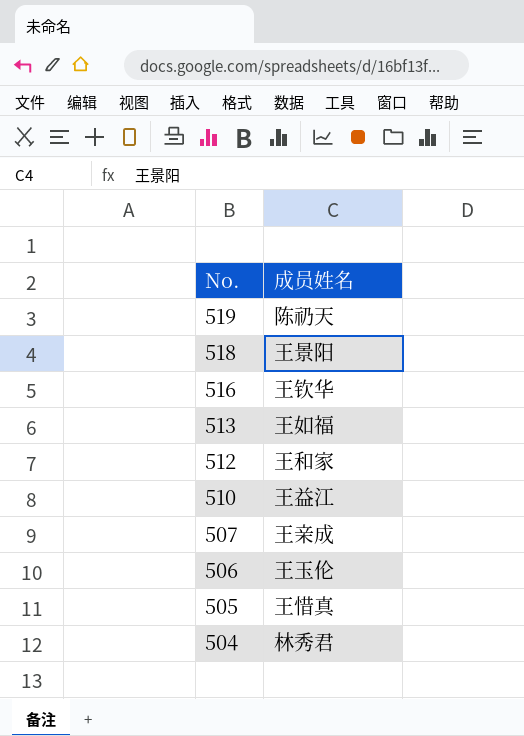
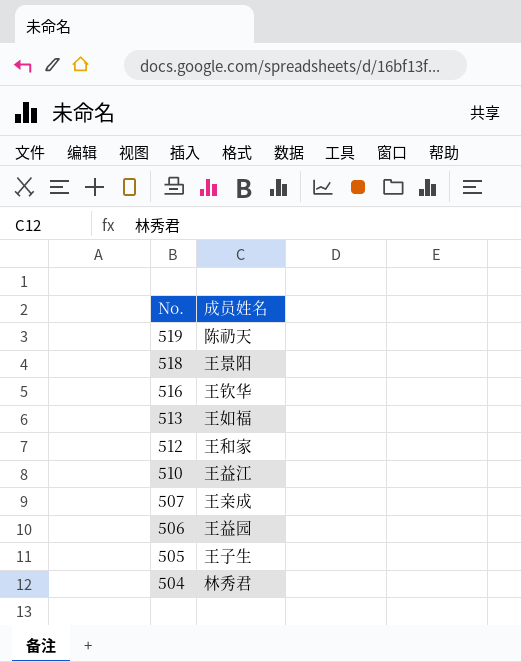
506 | 成员姓名: 王玉伦 -> 王益园
505 | 成员姓名: 王惜真 -> 王子生

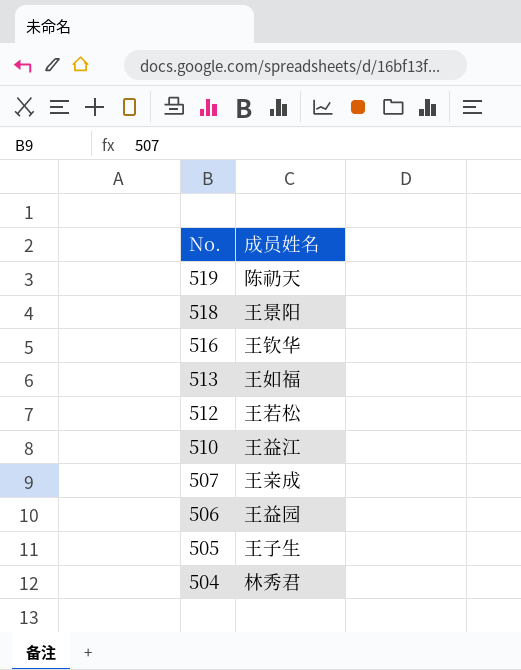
512 | 成员姓名: 王和家 -> 王若松

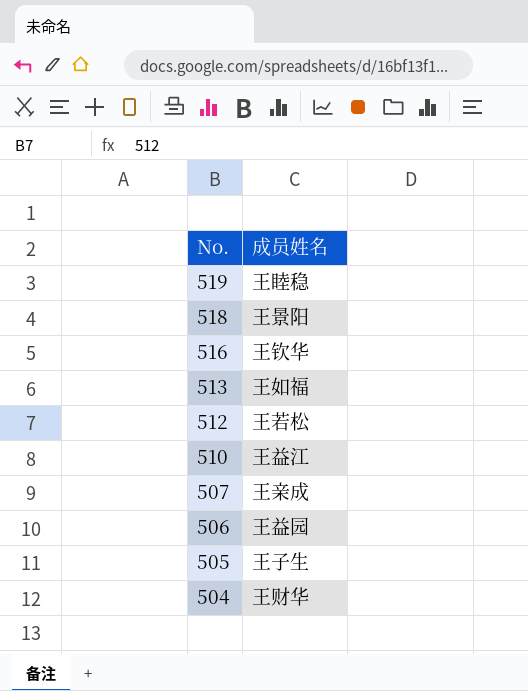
519 | 成员姓名: 陈礽天 -> 王睦稳
504 | 成员姓名: 林秀君 -> 王财华

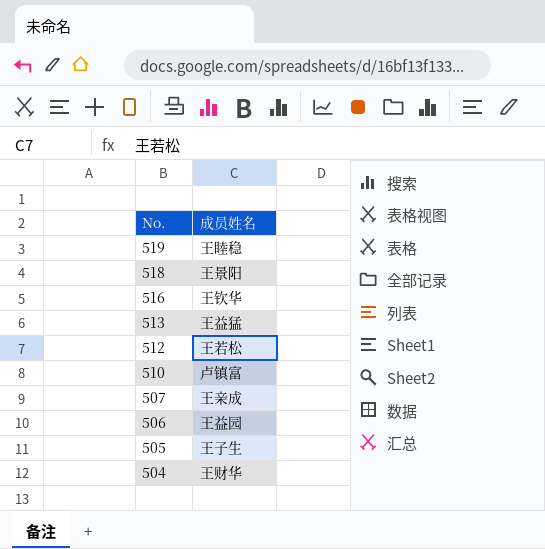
513 | 成员姓名: 王如福 -> 王益猛
510 | 成员姓名: 王益江 -> 卢镇富

